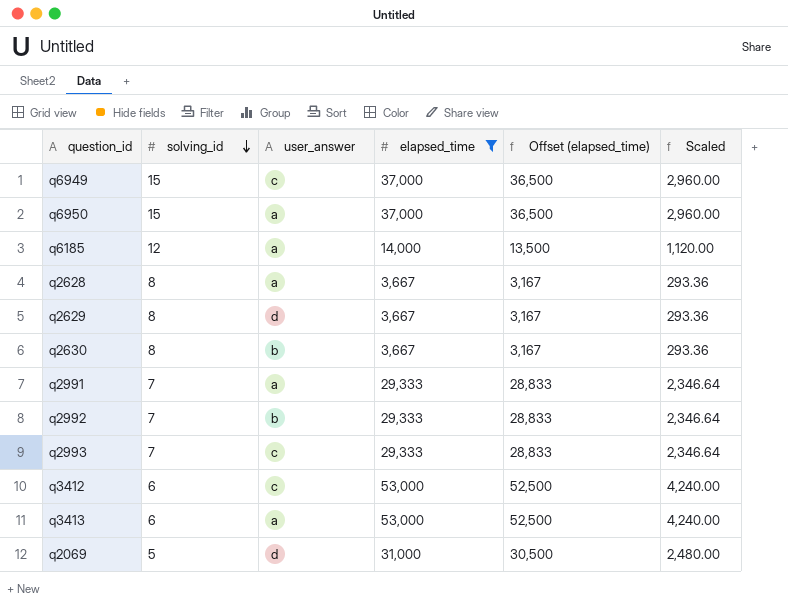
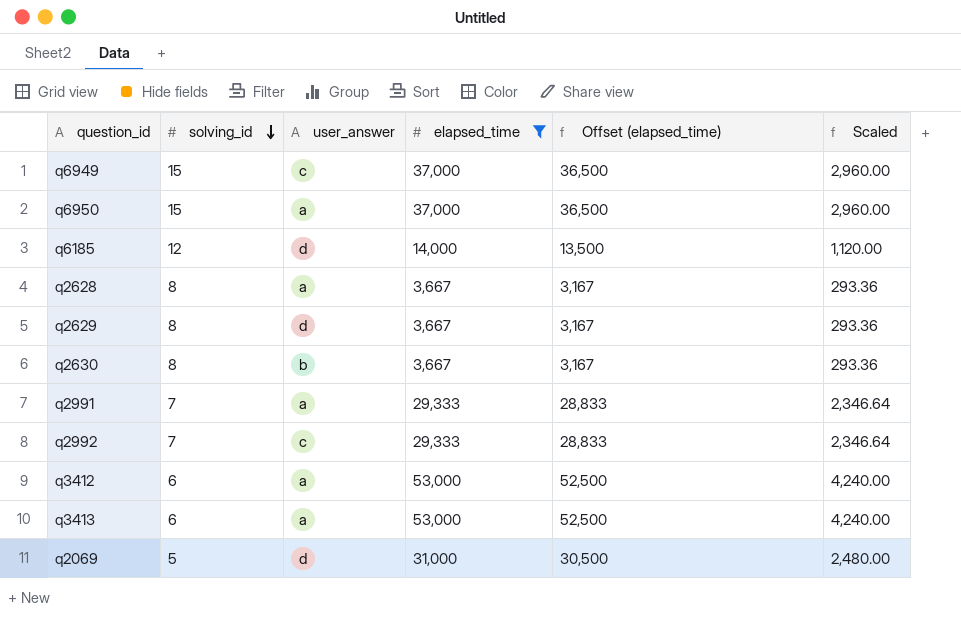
row q2993: 7 | c | 29,333 | 28,833 | 2,346.64 -> none
q6185 | user_answer: a -> d
q2992 | user_answer: b -> c
q3412 | user_answer: c -> a

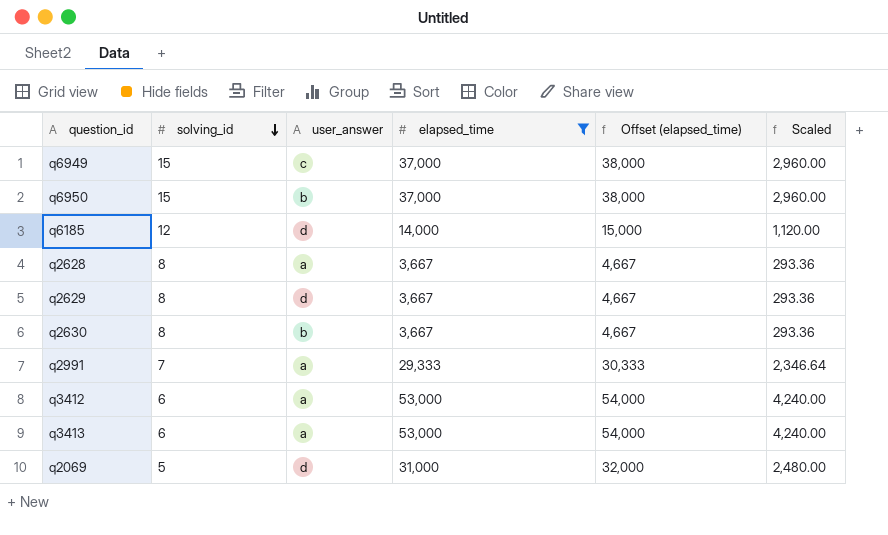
column Offset (elapsed_time) | formula: [elapsed_time] - 500 -> [elapsed_time] + 1000
row q2992: 7 | c | 29,333 | 28,833 | 2,346.64 -> none
q6950 | user_answer: a -> b

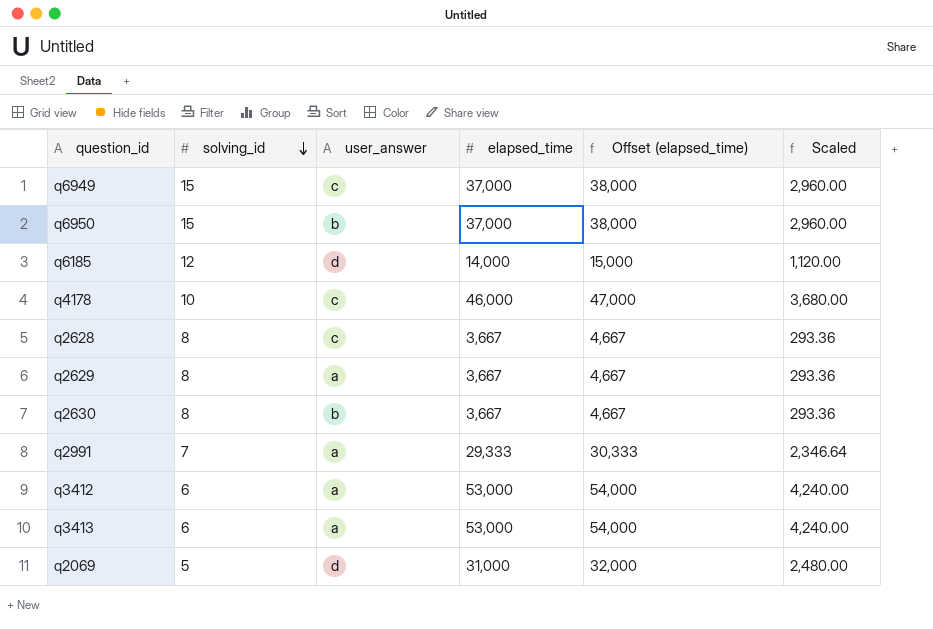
filter: elapsed_time != 46,000 -> none
q2628 | user_answer: a -> c
q2629 | user_answer: d -> a

